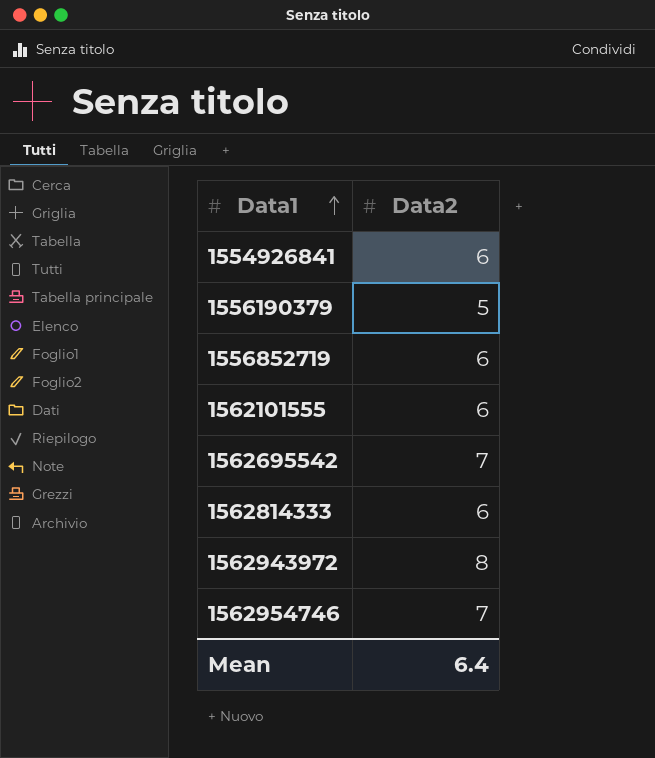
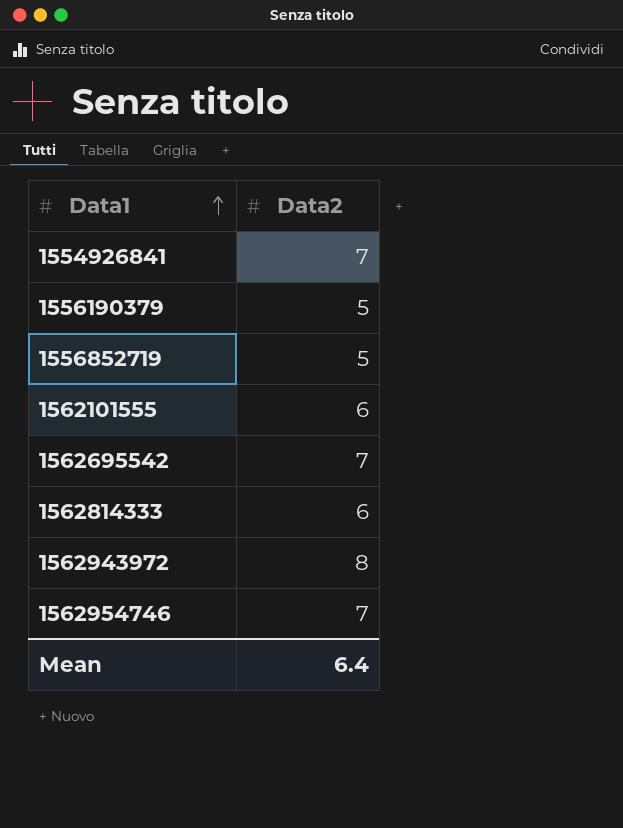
1554926841 | Data2: 6 -> 7
1556852719 | Data2: 6 -> 5

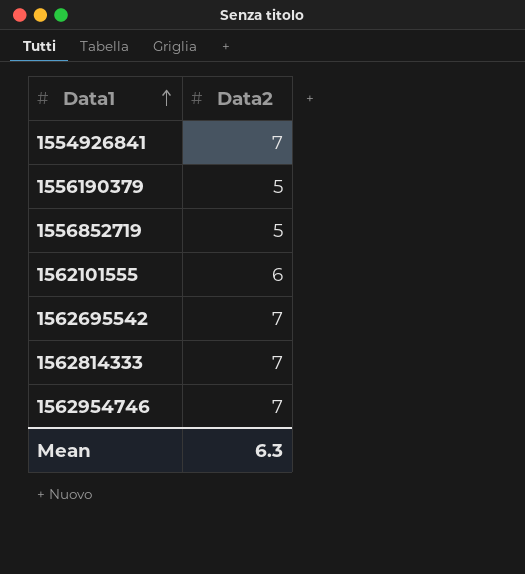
row 1562943972: 8 -> none
1562814333 | Data2: 6 -> 7
Mean | Data2: 6.4 -> 6.3

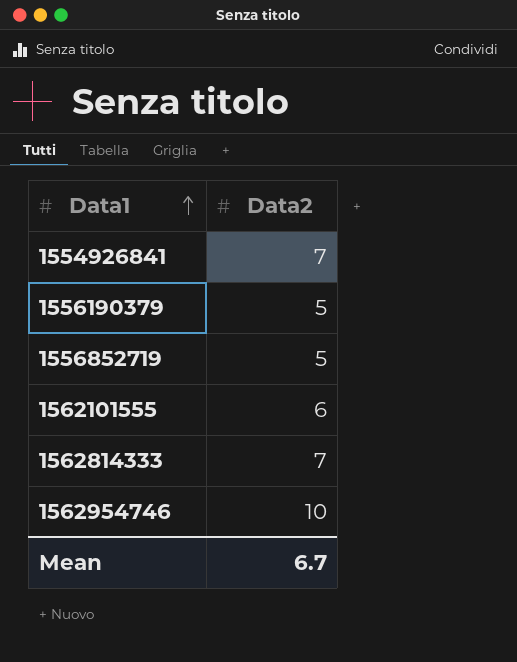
row 1562695542: 7 -> none
1562954746 | Data2: 7 -> 10
Mean | Data2: 6.3 -> 6.7

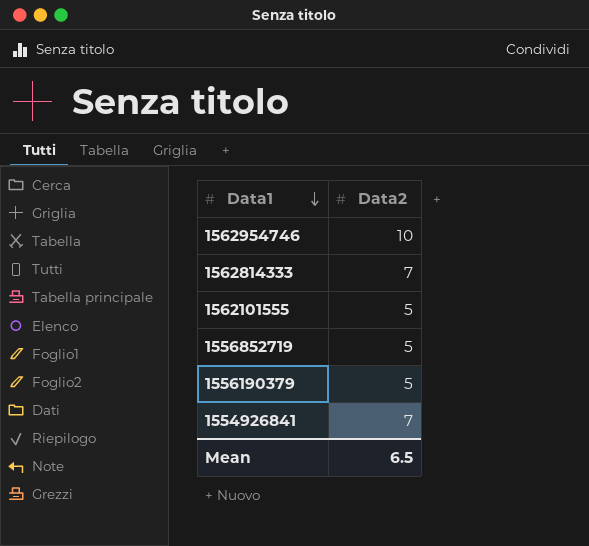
row order: Data1 ascending -> Data1 descending
1562101555 | Data2: 6 -> 5
Mean | Data2: 6.7 -> 6.5

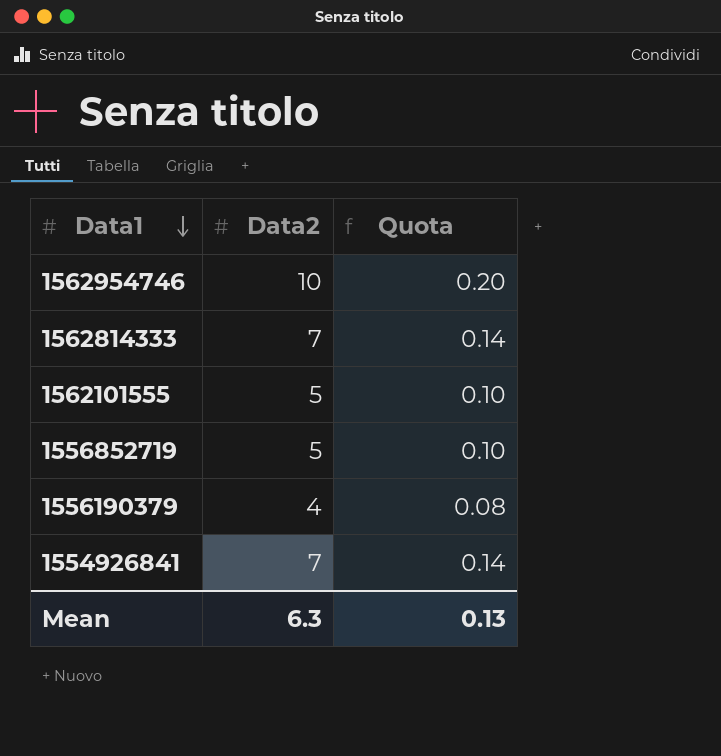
column Quota | formula: none -> [Data2] * 0.02
1556190379 | Data2: 5 -> 4
Mean | Data2: 6.5 -> 6.3

